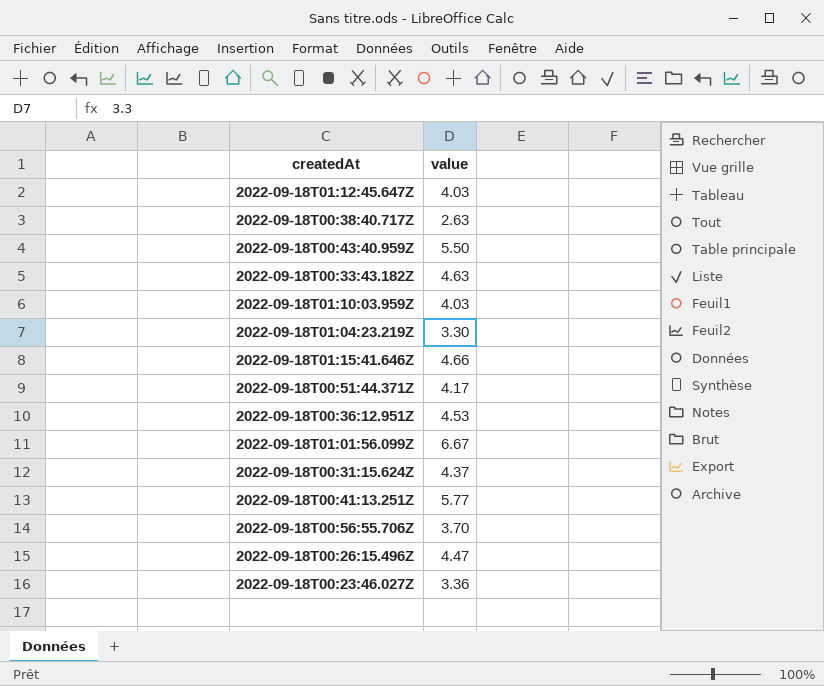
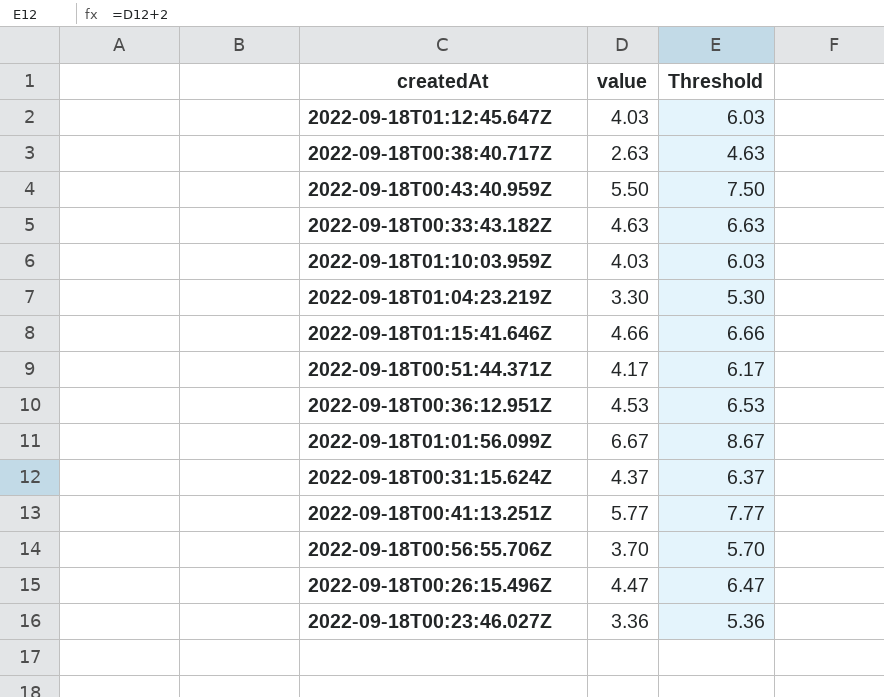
column Threshold | formula: none -> [value] + 2

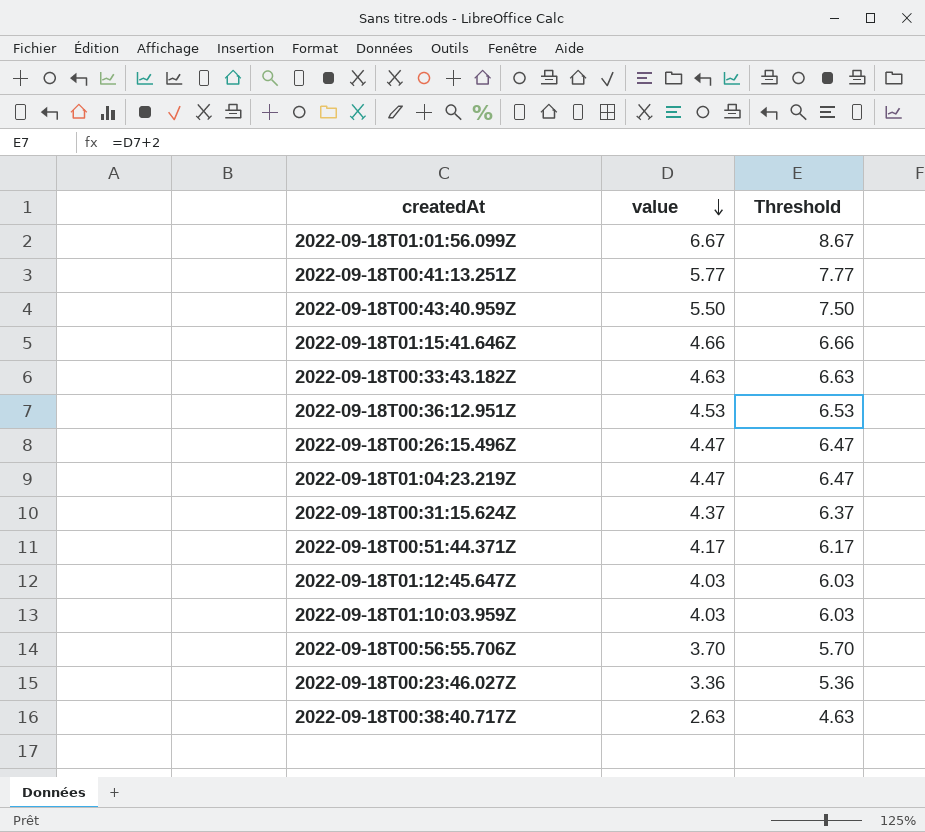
row order: none -> value descending
2022-09-18T01:04:23.219Z | value: 3.30 -> 4.47
2022-09-18T01:04:23.219Z | Threshold: 5.30 -> 6.47

